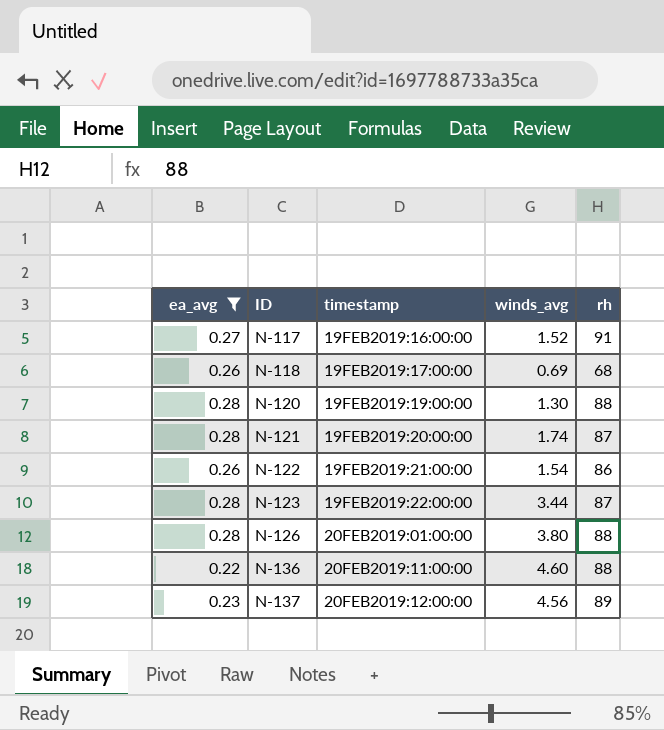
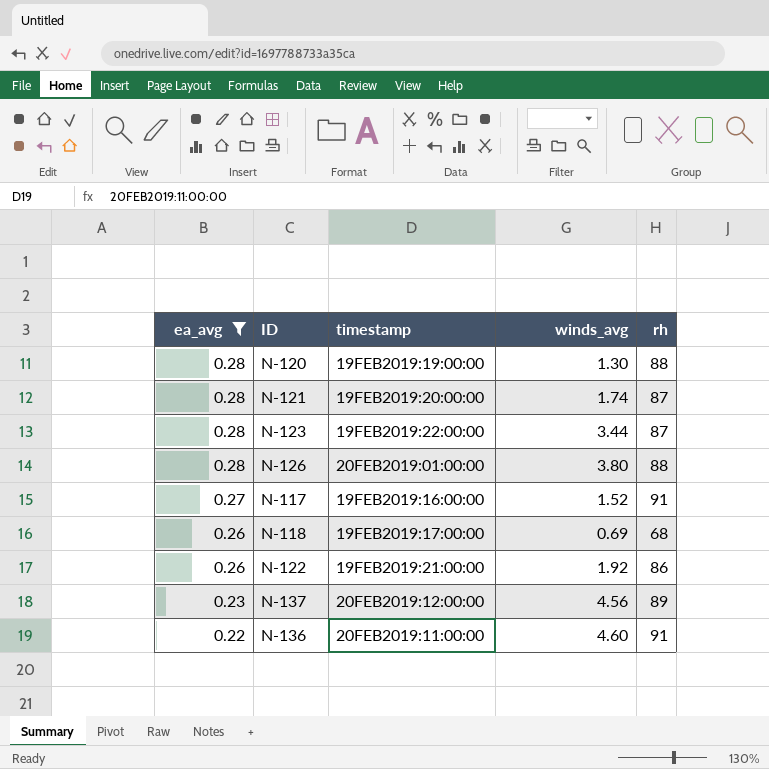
row order: ID ascending -> ea_avg descending
N-122 | winds_avg: 1.54 -> 1.92
N-136 | rh: 88 -> 91

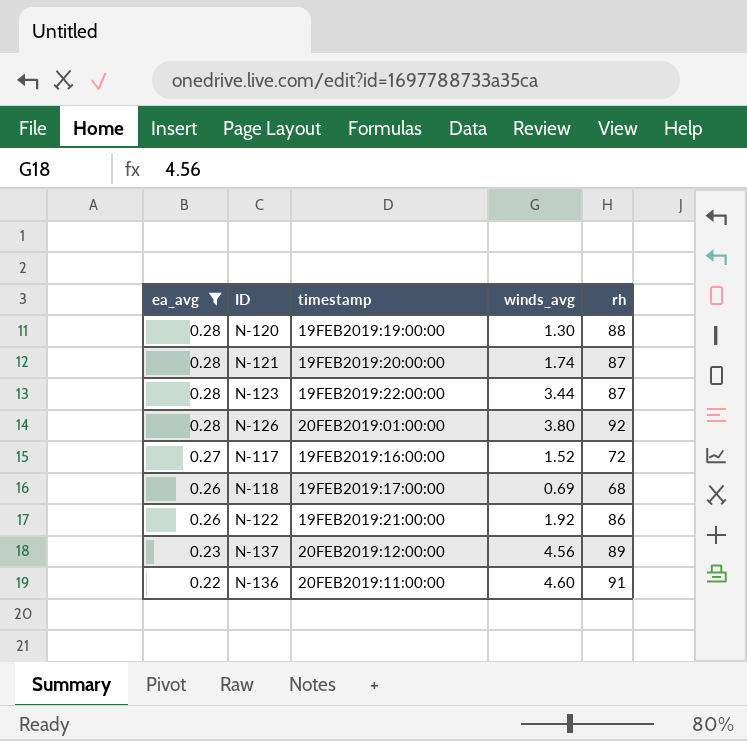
N-126 | rh: 88 -> 92
N-117 | rh: 91 -> 72

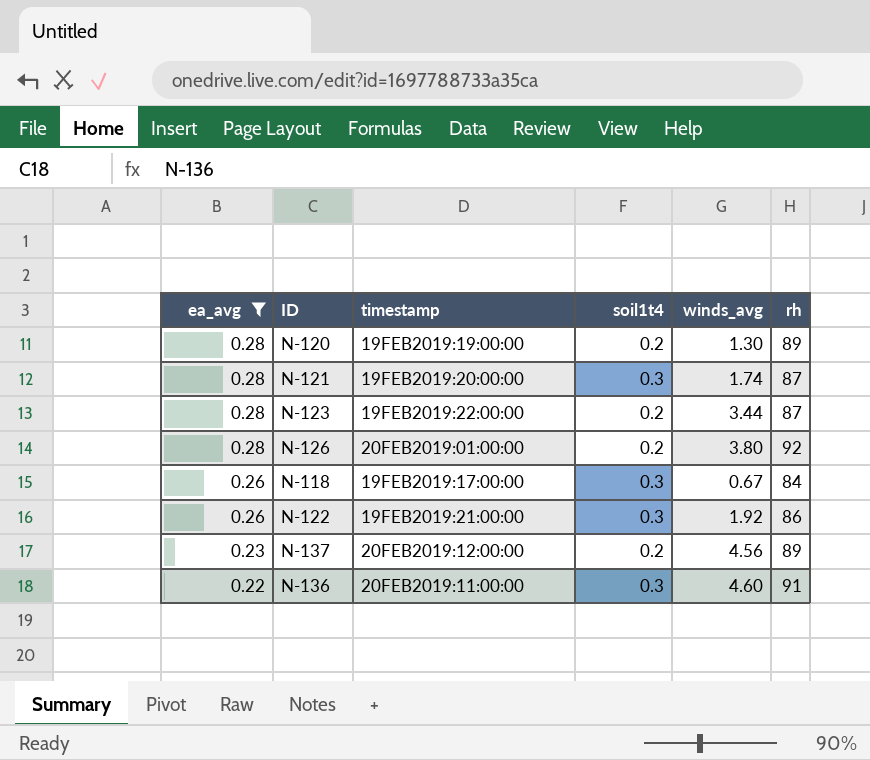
column soil1t4 | position: none -> 4
row N-117: 0.27 | 19FEB2019:16:00:00 | 1.52 | 72 -> none
N-120 | rh: 88 -> 89
N-118 | winds_avg: 0.69 -> 0.67
N-118 | rh: 68 -> 84

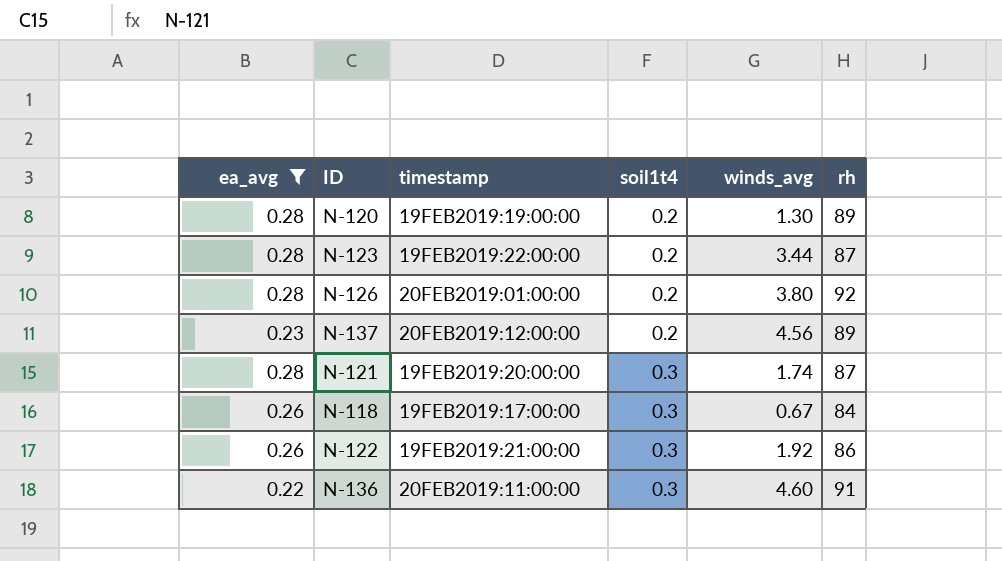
row order: ea_avg descending -> soil1t4 ascending

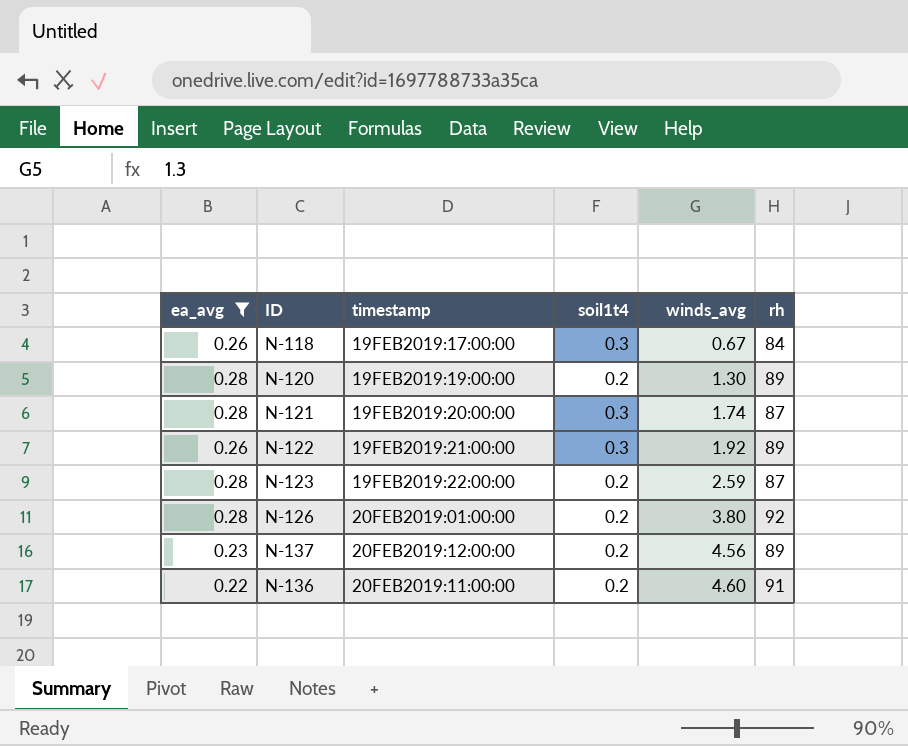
row order: soil1t4 ascending -> winds_avg ascending
N-122 | rh: 86 -> 89
N-123 | winds_avg: 3.44 -> 2.59
N-136 | soil1t4: 0.3 -> 0.2

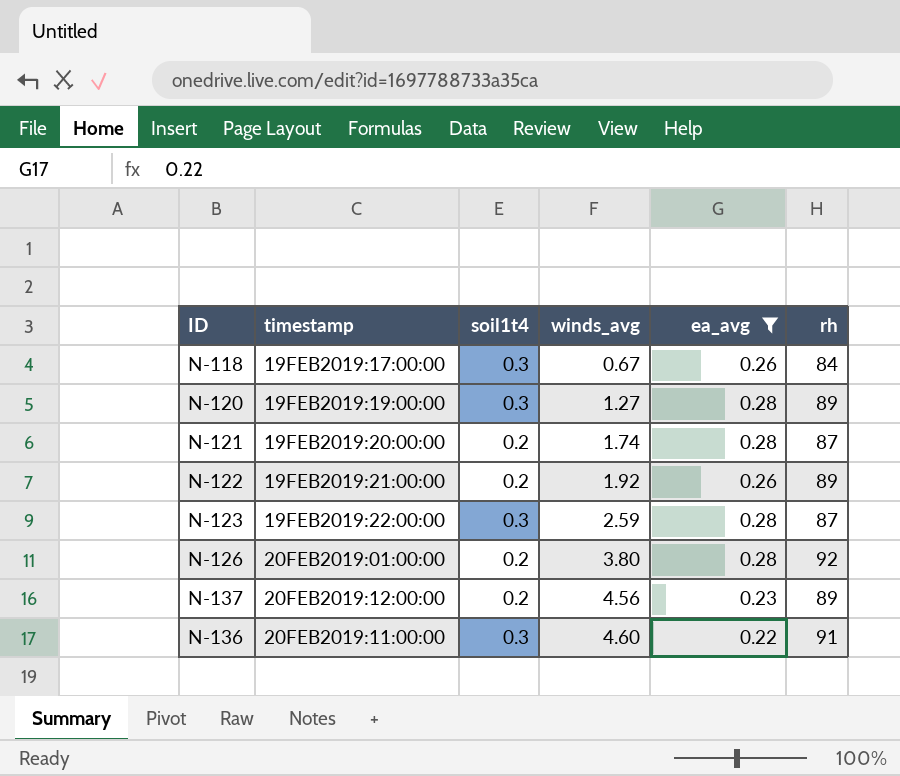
column ea_avg | position: 1 -> 5
N-120 | soil1t4: 0.2 -> 0.3
N-120 | winds_avg: 1.30 -> 1.27
N-121 | soil1t4: 0.3 -> 0.2
N-122 | soil1t4: 0.3 -> 0.2
N-123 | soil1t4: 0.2 -> 0.3
N-136 | soil1t4: 0.2 -> 0.3

